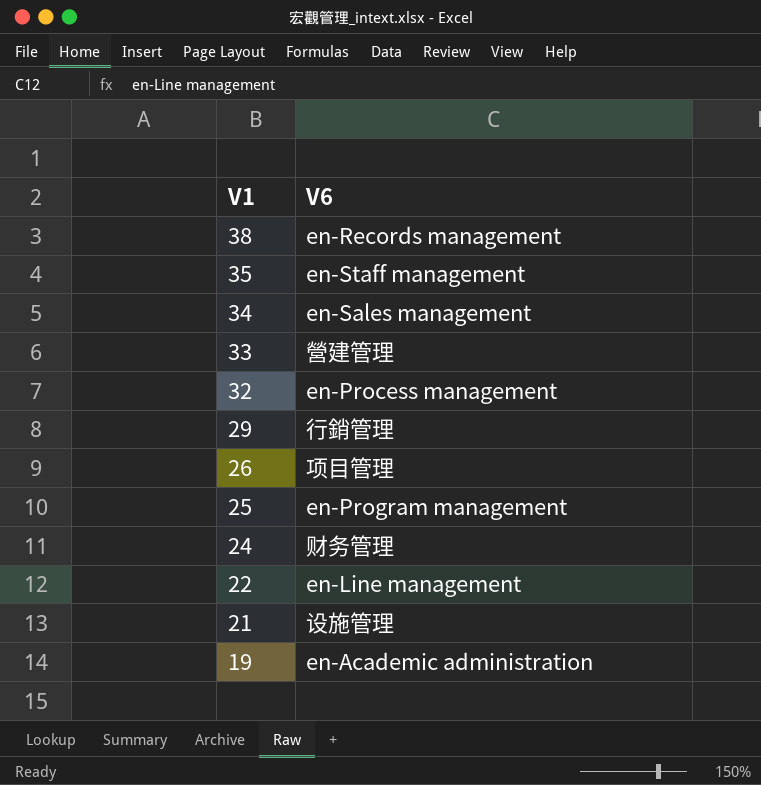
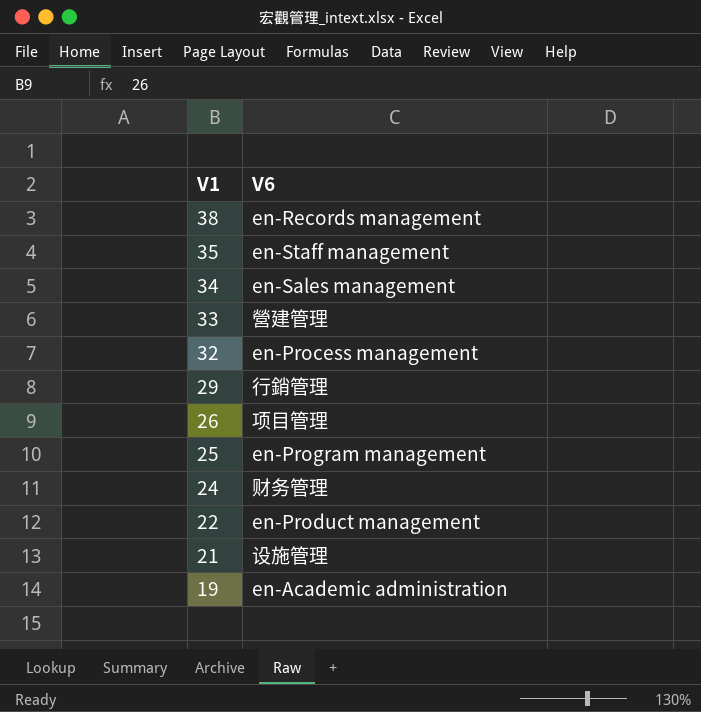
22 | V6: en-Line management -> en-Product management

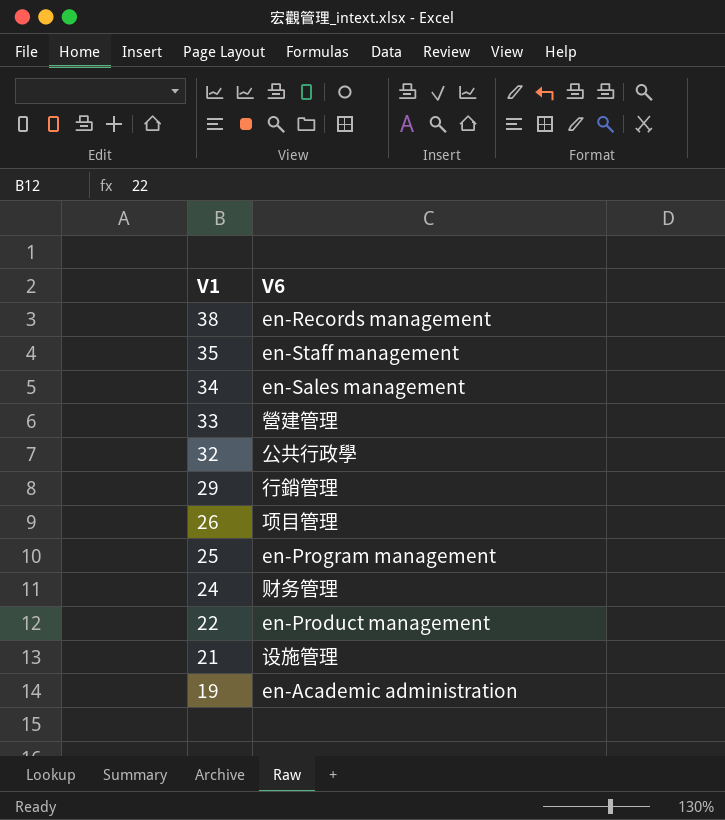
32 | V6: en-Process management -> 公共行政學

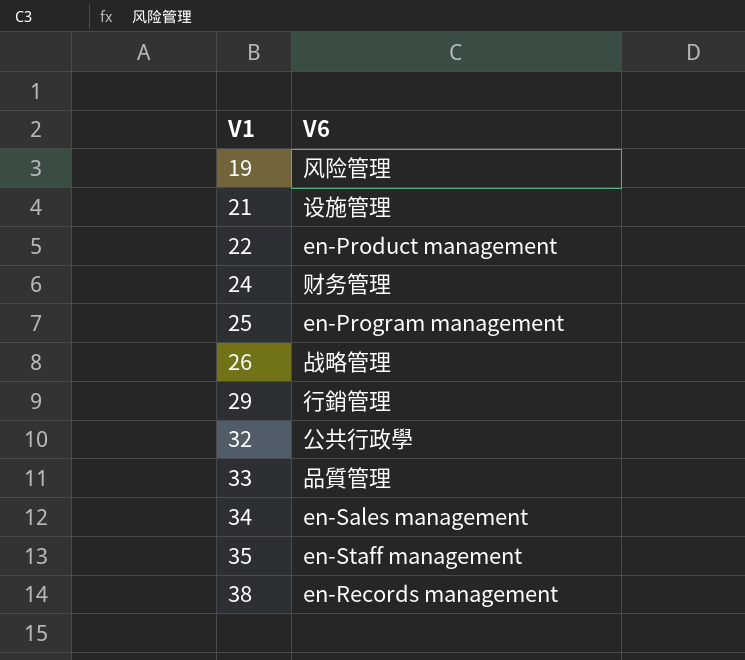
row order: V1 descending -> V1 ascending
19 | V6: en-Academic administration -> 风险管理
26 | V6: 项目管理 -> 战略管理
33 | V6: 營建管理 -> 品質管理

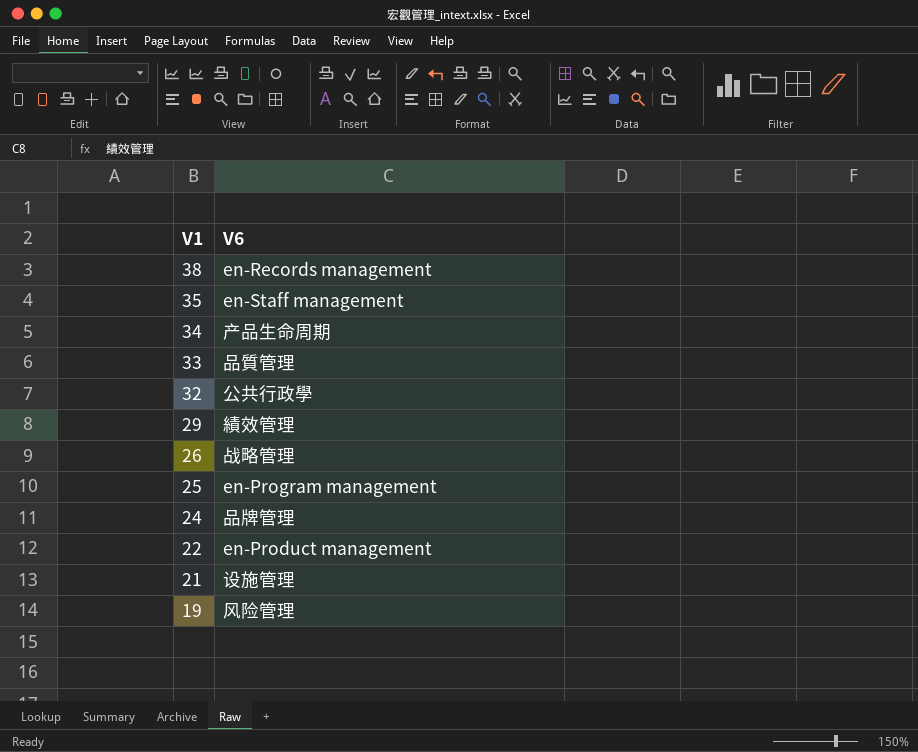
row order: V1 ascending -> V1 descending
34 | V6: en-Sales management -> 产品生命周期
29 | V6: 行銷管理 -> 績效管理
24 | V6: 财务管理 -> 品牌管理

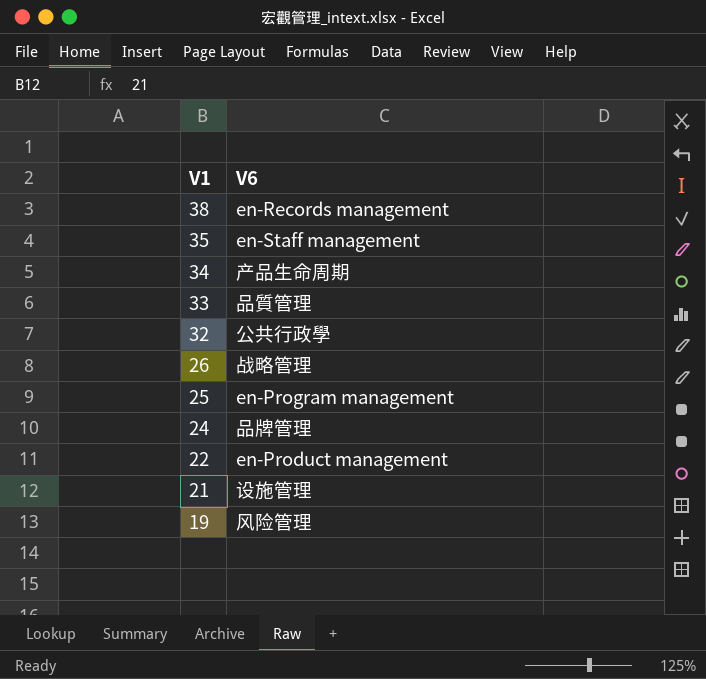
row 29: 績效管理 -> none

